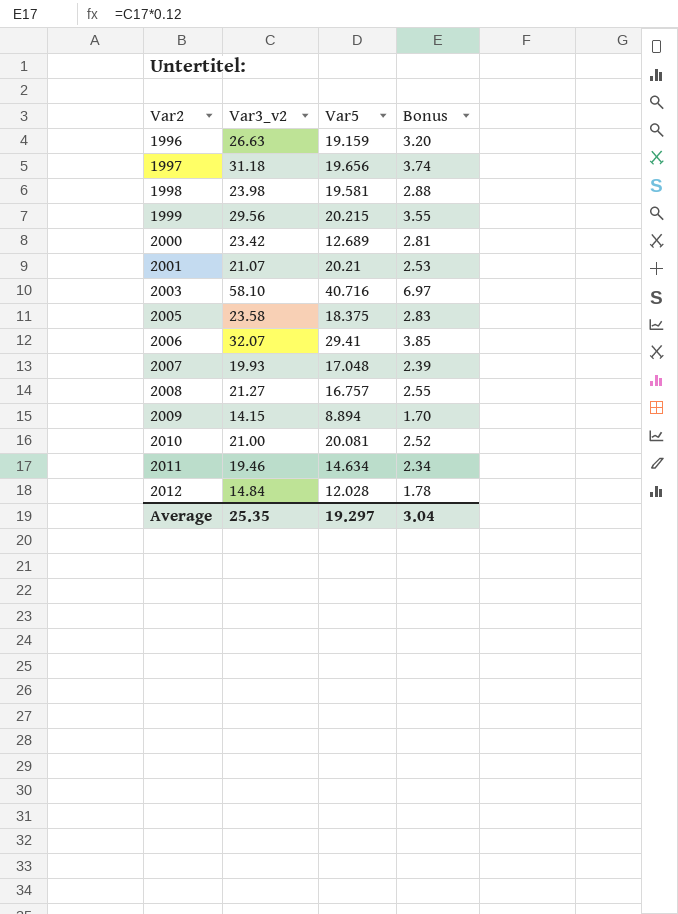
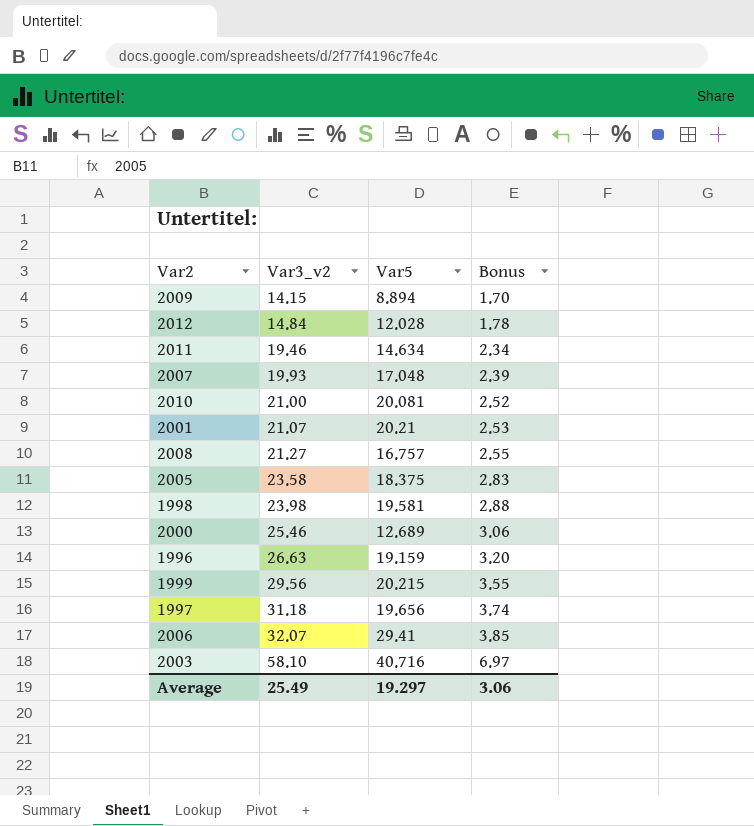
row order: Var2 ascending -> Var3_v2 ascending
2000 | Var3_v2: 23.42 -> 25.46
2000 | Bonus: 2.81 -> 3.06
Average | Var3_v2: 25.35 -> 25.49
Average | Bonus: 3.04 -> 3.06

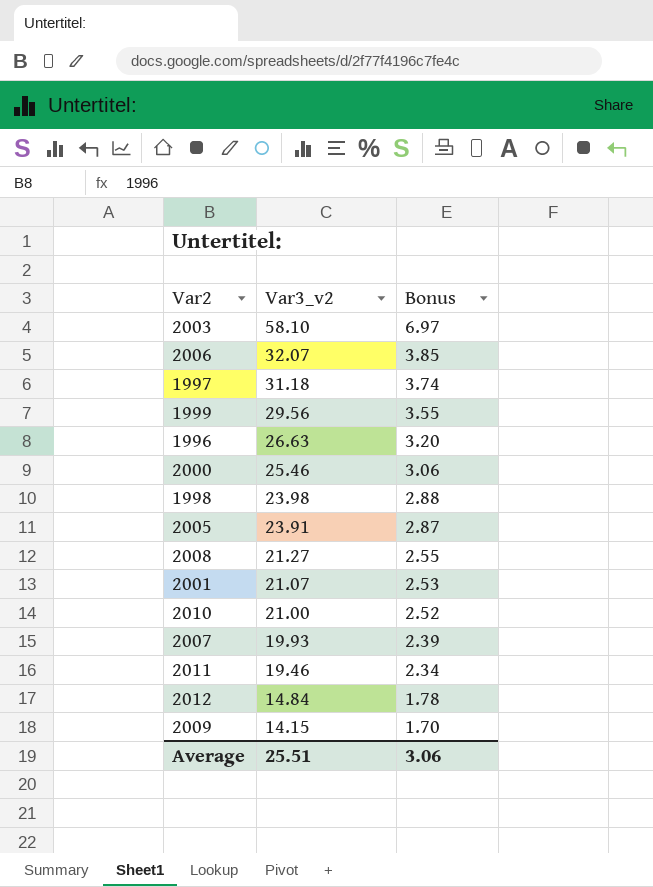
row order: Var3_v2 ascending -> Var3_v2 descending
column Var5 | position: 3 -> none
2005 | Var3_v2: 23.58 -> 23.91
2005 | Bonus: 2.83 -> 2.87
Average | Var3_v2: 25.49 -> 25.51

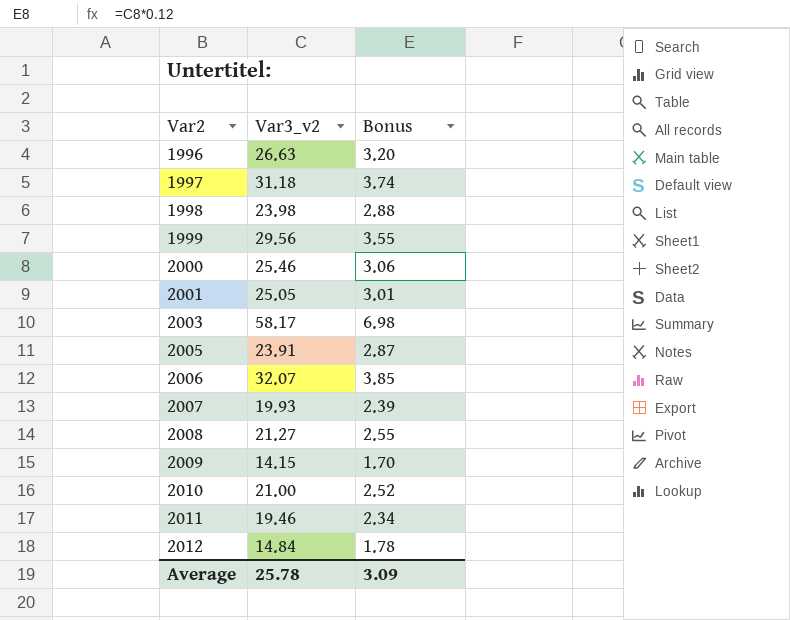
row order: Var3_v2 descending -> Var2 ascending
2001 | Var3_v2: 21.07 -> 25.05
2001 | Bonus: 2.53 -> 3.01
2003 | Var3_v2: 58.10 -> 58.17
2003 | Bonus: 6.97 -> 6.98
Average | Var3_v2: 25.51 -> 25.78
Average | Bonus: 3.06 -> 3.09

